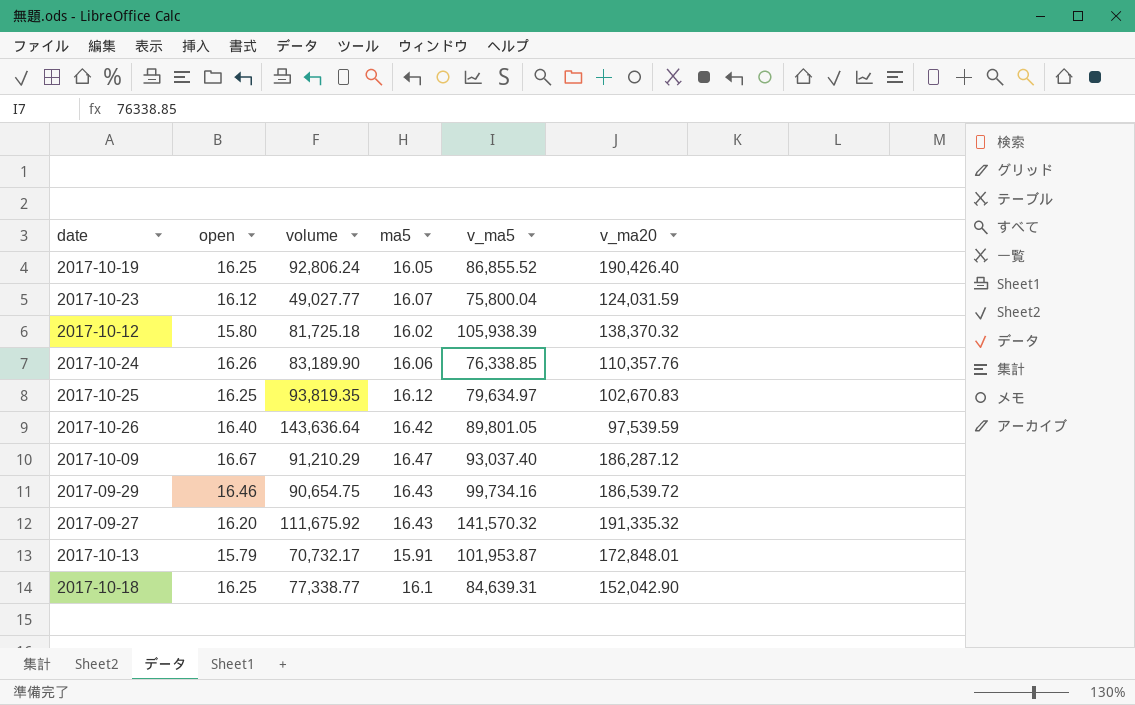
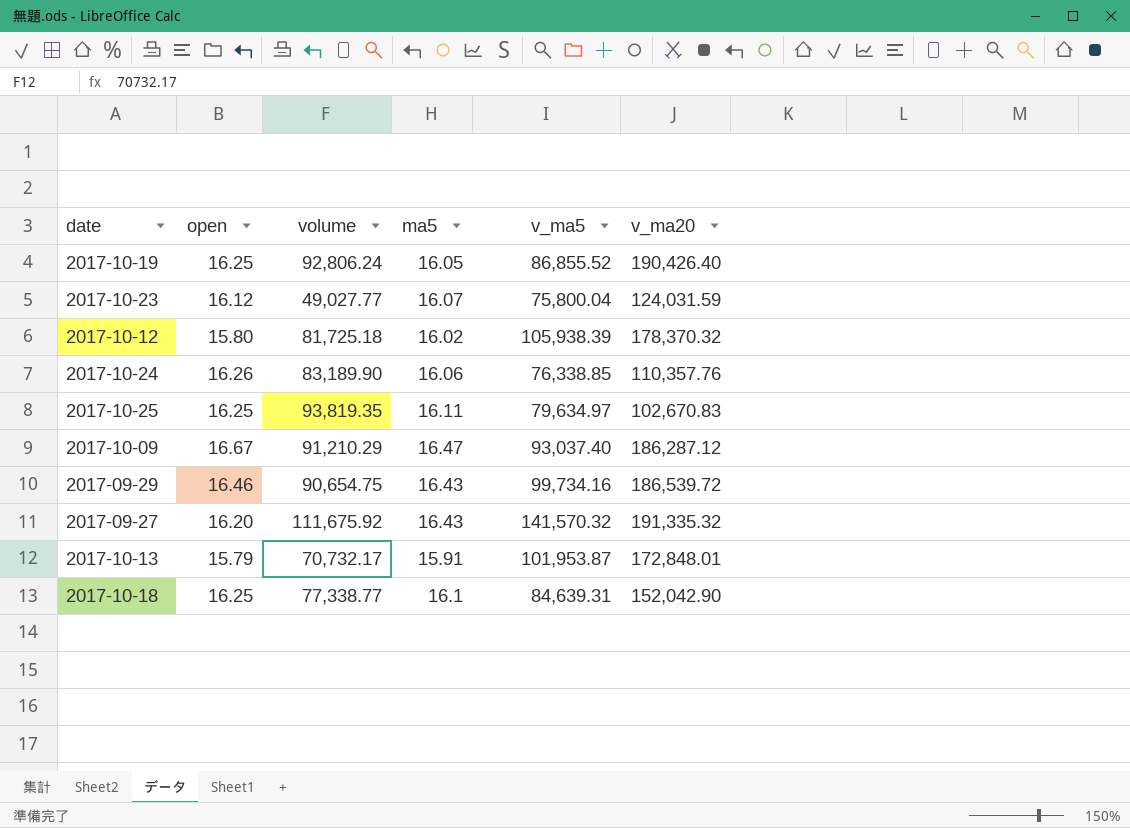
row 2017-10-26: 16.40 | 143,636.64 | 16.42 | 89,801.05 | 97,539.59 -> none
2017-10-12 | v_ma20: 138,370.32 -> 178,370.32
2017-10-25 | ma5: 16.12 -> 16.11

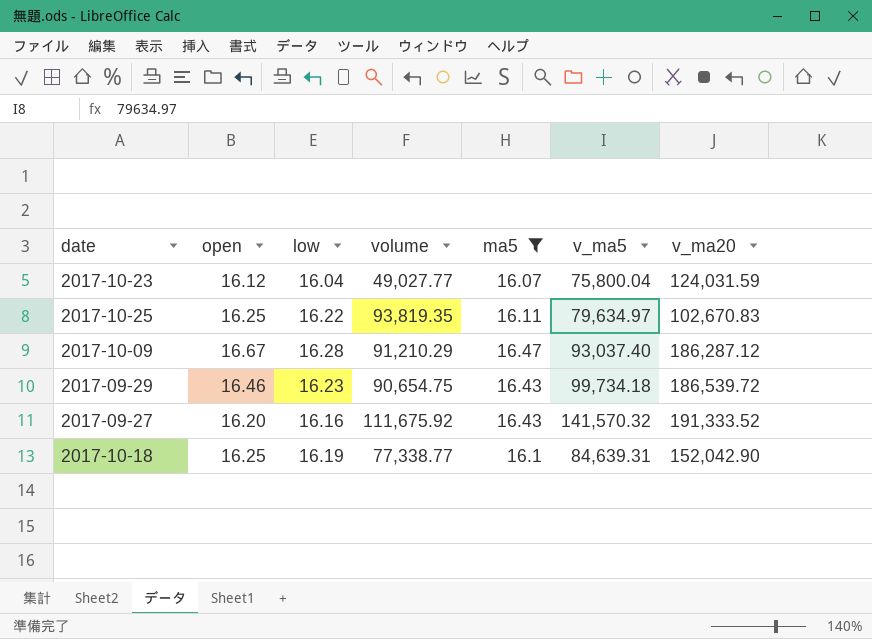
filter: none -> ma5 >= 16.07
column low | position: none -> 3
2017-09-29 | v_ma5: 99,734.16 -> 99,734.18
2017-09-27 | v_ma20: 191,335.32 -> 191,333.52

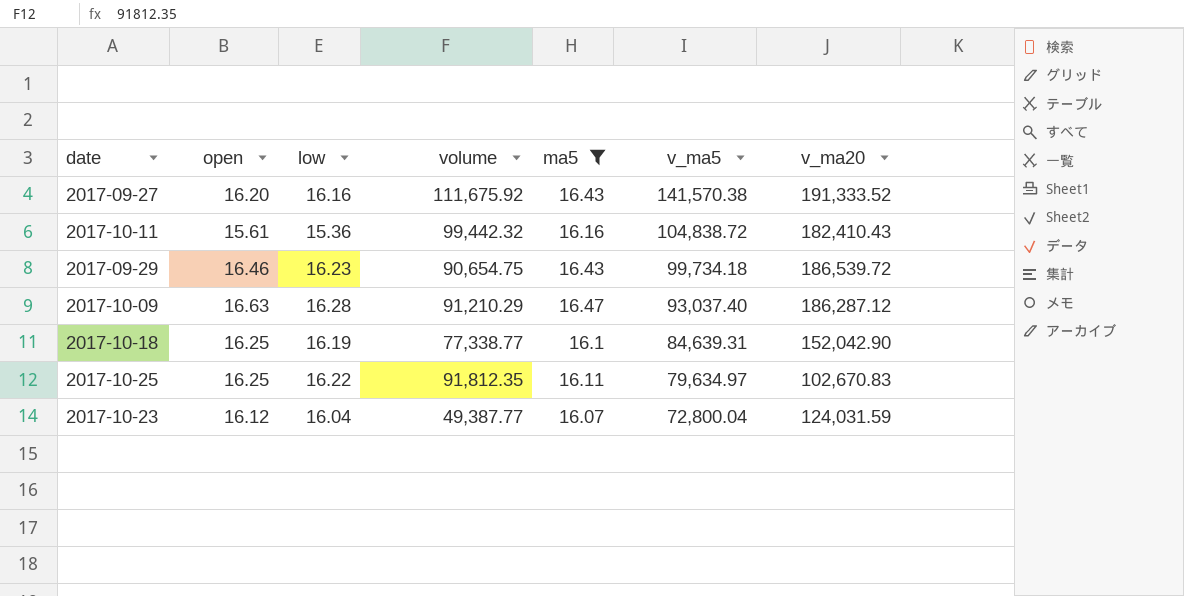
row order: none -> v_ma5 descending
2017-09-27 | v_ma5: 141,570.32 -> 141,570.38
row 2017-10-11: none -> 15.61 | 15.36 | 99,442.32 | 16.16 | 104,838.72 | 182,410.43
2017-10-09 | open: 16.67 -> 16.63
2017-10-25 | volume: 93,819.35 -> 91,812.35
2017-10-23 | volume: 49,027.77 -> 49,387.77
2017-10-23 | v_ma5: 75,800.04 -> 72,800.04

